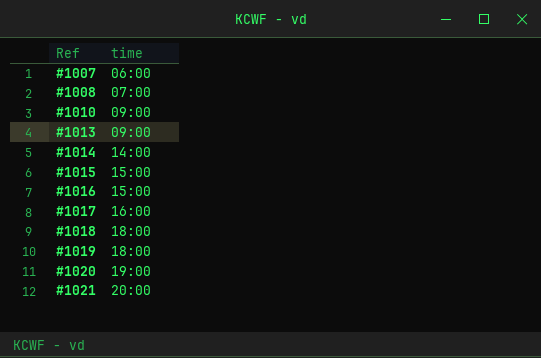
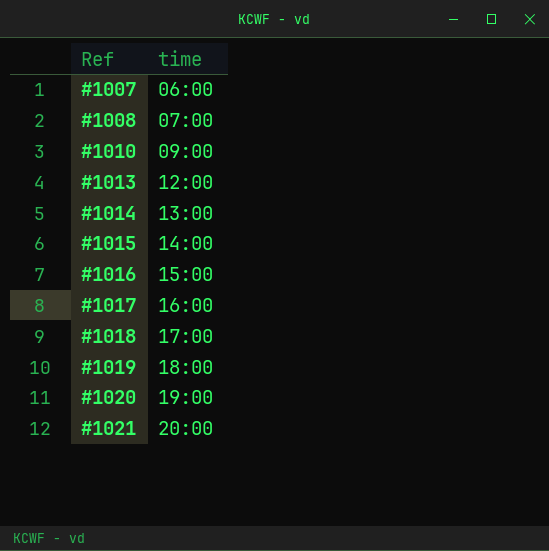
#1013 | time: 09:00 -> 12:00
#1014 | time: 14:00 -> 13:00
#1015 | time: 15:00 -> 14:00
#1018 | time: 18:00 -> 17:00

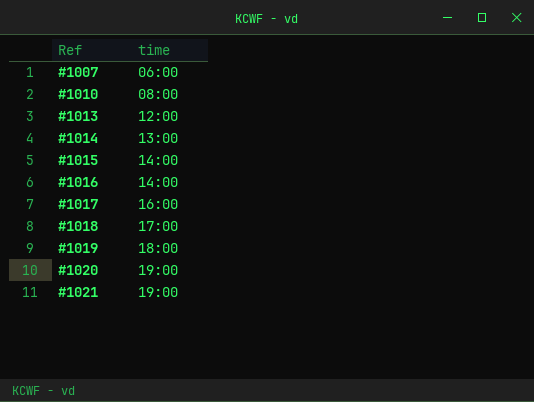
row #1008: 07:00 -> none
#1010 | time: 09:00 -> 08:00
#1016 | time: 15:00 -> 14:00
#1021 | time: 20:00 -> 19:00

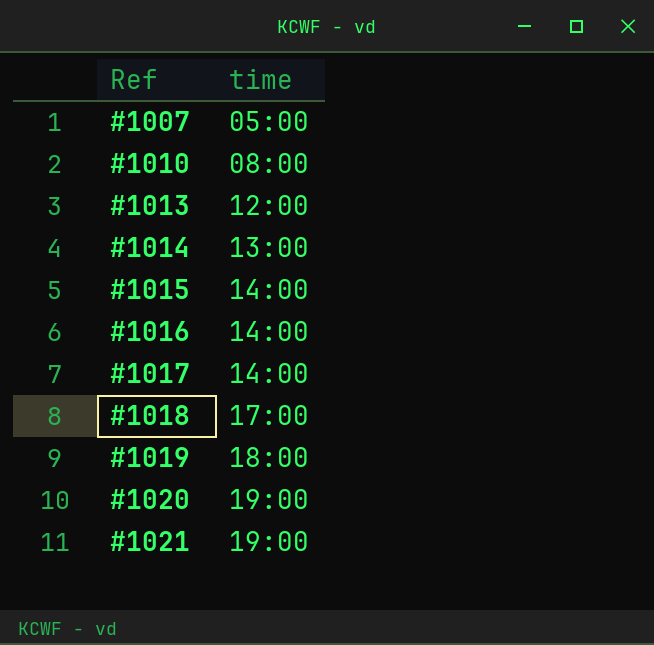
#1007 | time: 06:00 -> 05:00
#1017 | time: 16:00 -> 14:00

